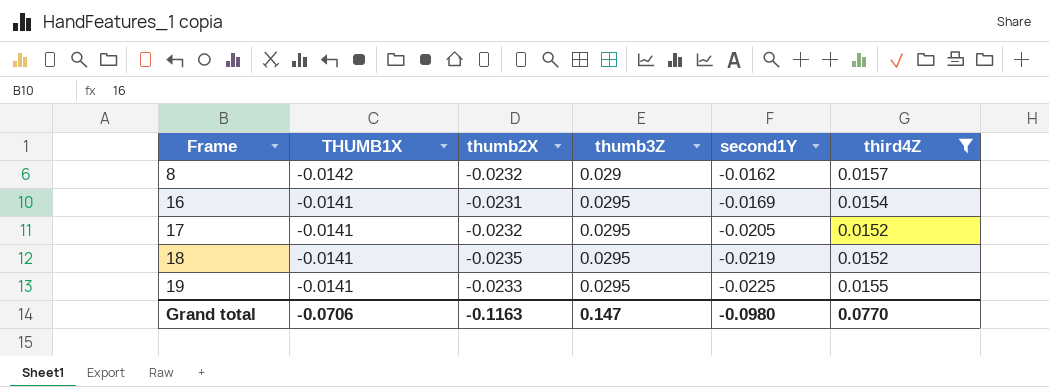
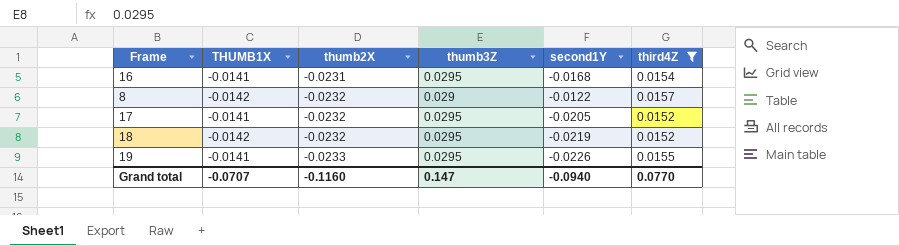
row order: Frame ascending -> thumb2X descending
16 | second1Y: -0.0169 -> -0.0168
8 | second1Y: -0.0162 -> -0.0122
18 | THUMB1X: -0.0141 -> -0.0142
18 | thumb2X: -0.0235 -> -0.0232
19 | second1Y: -0.0225 -> -0.0226
Grand total | THUMB1X: -0.0706 -> -0.0707
Grand total | thumb2X: -0.1163 -> -0.1160
Grand total | second1Y: -0.0980 -> -0.0940

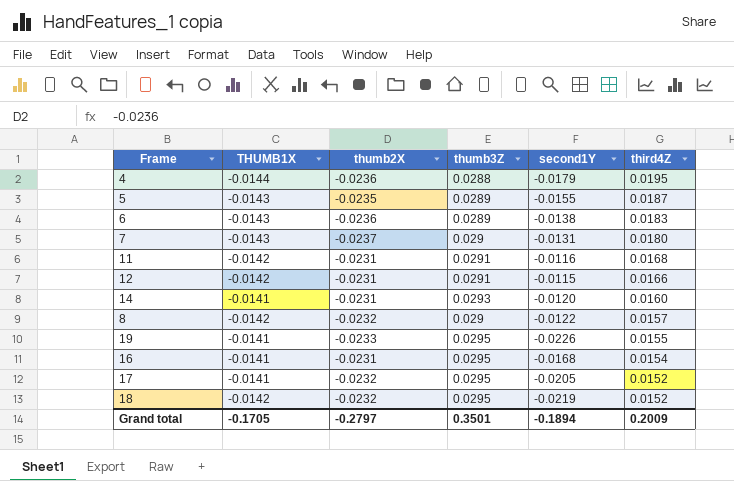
filter: third4Z <= 0.0157 -> none
row order: thumb2X descending -> third4Z descending
Grand total | THUMB1X: -0.0707 -> -0.1705
Grand total | thumb2X: -0.1160 -> -0.2797
Grand total | thumb3Z: 0.147 -> 0.3501
Grand total | second1Y: -0.0940 -> -0.1894
Grand total | third4Z: 0.0770 -> 0.2009

